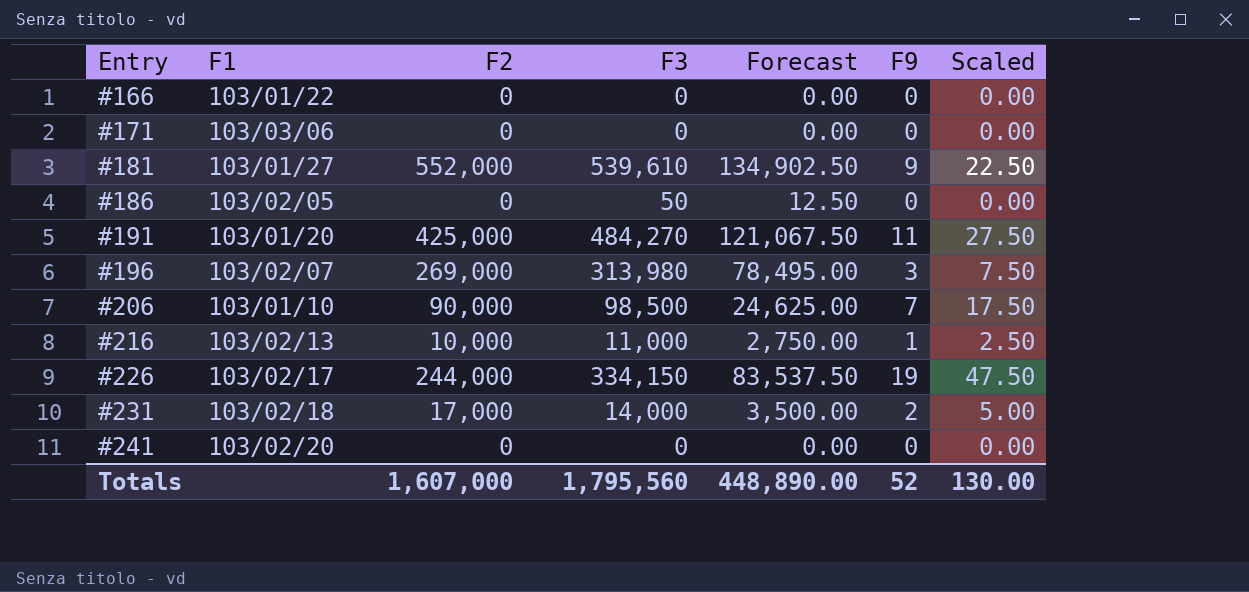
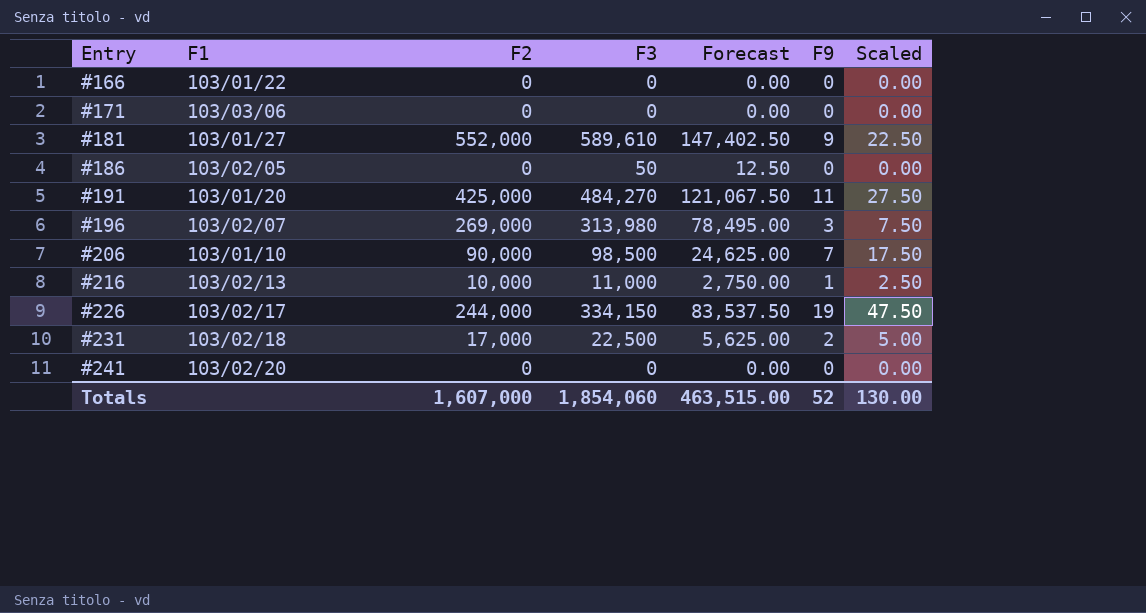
#181 | F3: 539,610 -> 589,610
#181 | Forecast: 134,902.50 -> 147,402.50
#231 | F3: 14,000 -> 22,500
#231 | Forecast: 3,500.00 -> 5,625.00
Totals | F3: 1,795,560 -> 1,854,060
Totals | Forecast: 448,890.00 -> 463,515.00

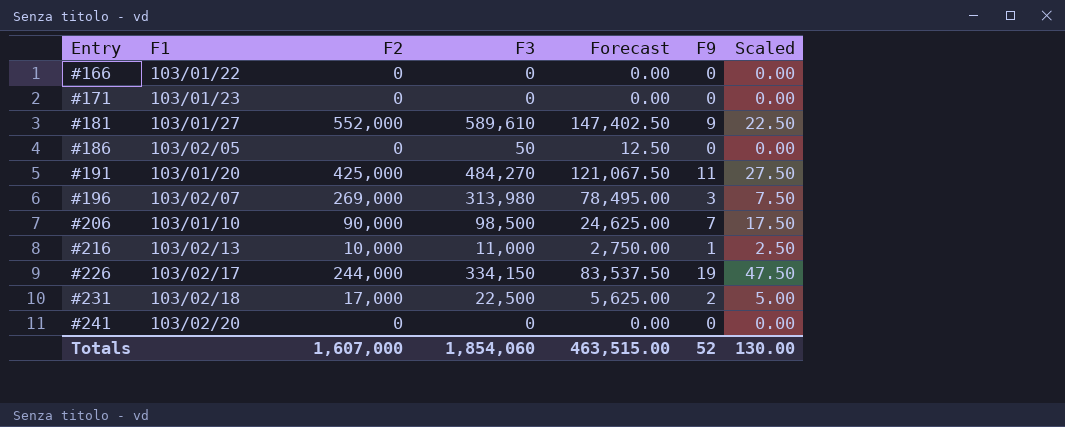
#171 | F1: 103/03/06 -> 103/01/23

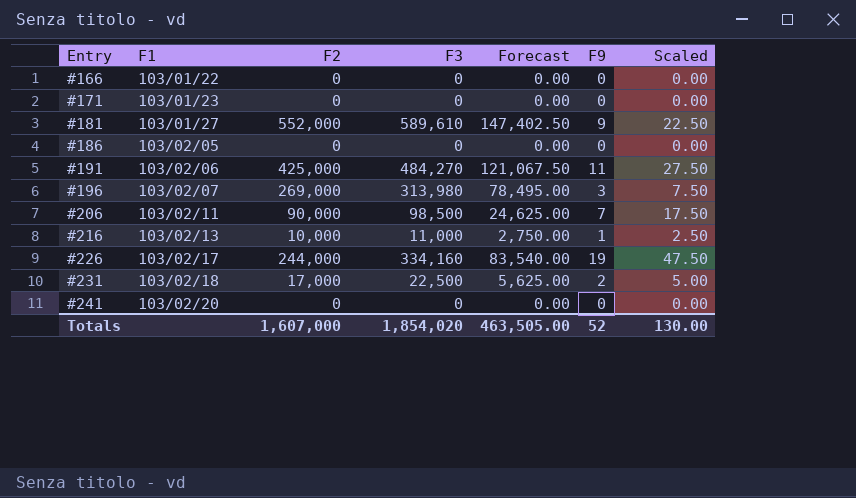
#186 | F3: 50 -> 0
#186 | Forecast: 12.50 -> 0.00
#191 | F1: 103/01/20 -> 103/02/06
#206 | F1: 103/01/10 -> 103/02/11
#226 | F3: 334,150 -> 334,160
#226 | Forecast: 83,537.50 -> 83,540.00
Totals | F3: 1,854,060 -> 1,854,020
Totals | Forecast: 463,515.00 -> 463,505.00

